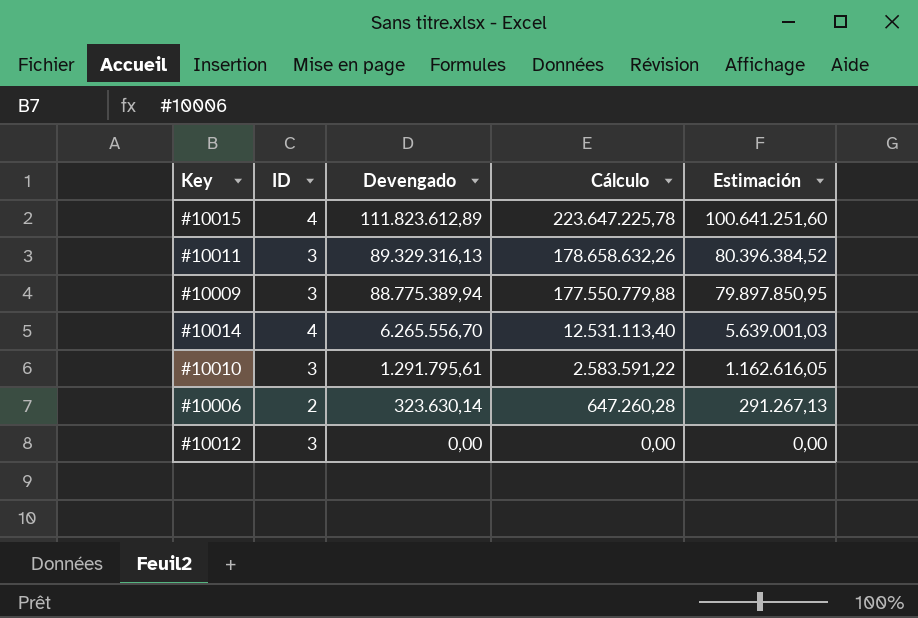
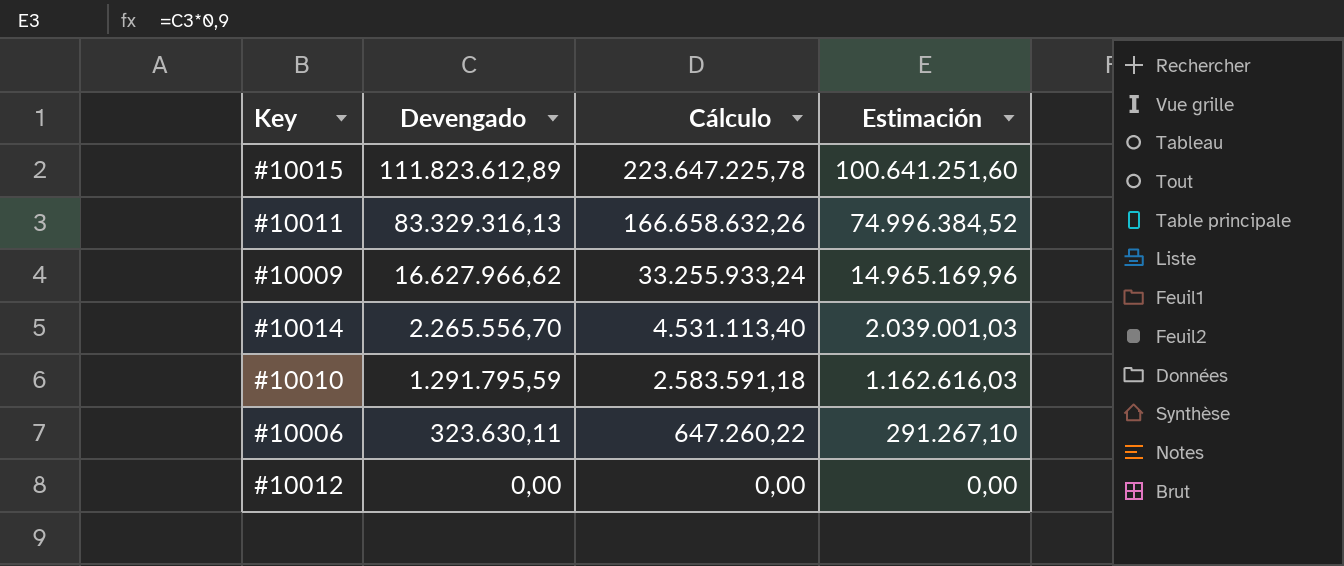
column ID | position: 2 -> none
#10011 | Devengado: 89.329.316,13 -> 83.329.316,13
#10011 | Cálculo: 178.658.632,26 -> 166.658.632,26
#10011 | Estimación: 80.396.384,52 -> 74.996.384,52
#10009 | Devengado: 88.775.389,94 -> 16.627.966,62
#10009 | Cálculo: 177.550.779,88 -> 33.255.933,24
#10009 | Estimación: 79.897.850,95 -> 14.965.169,96
#10014 | Devengado: 6.265.556,70 -> 2.265.556,70
#10014 | Cálculo: 12.531.113,40 -> 4.531.113,40
#10014 | Estimación: 5.639.001,03 -> 2.039.001,03
#10010 | Devengado: 1.291.795,61 -> 1.291.795,59
#10010 | Cálculo: 2.583.591,22 -> 2.583.591,18
#10010 | Estimación: 1.162.616,05 -> 1.162.616,03
#10006 | Devengado: 323.630,14 -> 323.630,11
#10006 | Cálculo: 647.260,28 -> 647.260,22
#10006 | Estimación: 291.267,13 -> 291.267,10

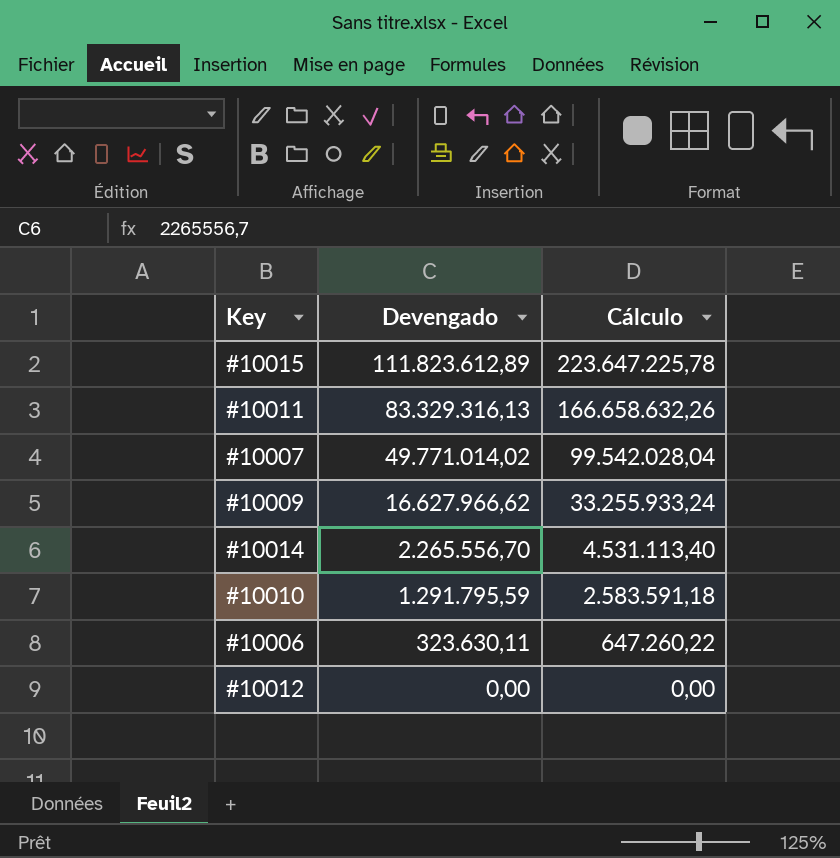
column Estimación | formula: [Devengado] * 0,9 -> none
row #10007: none -> 49.771.014,02 | 99.542.028,04

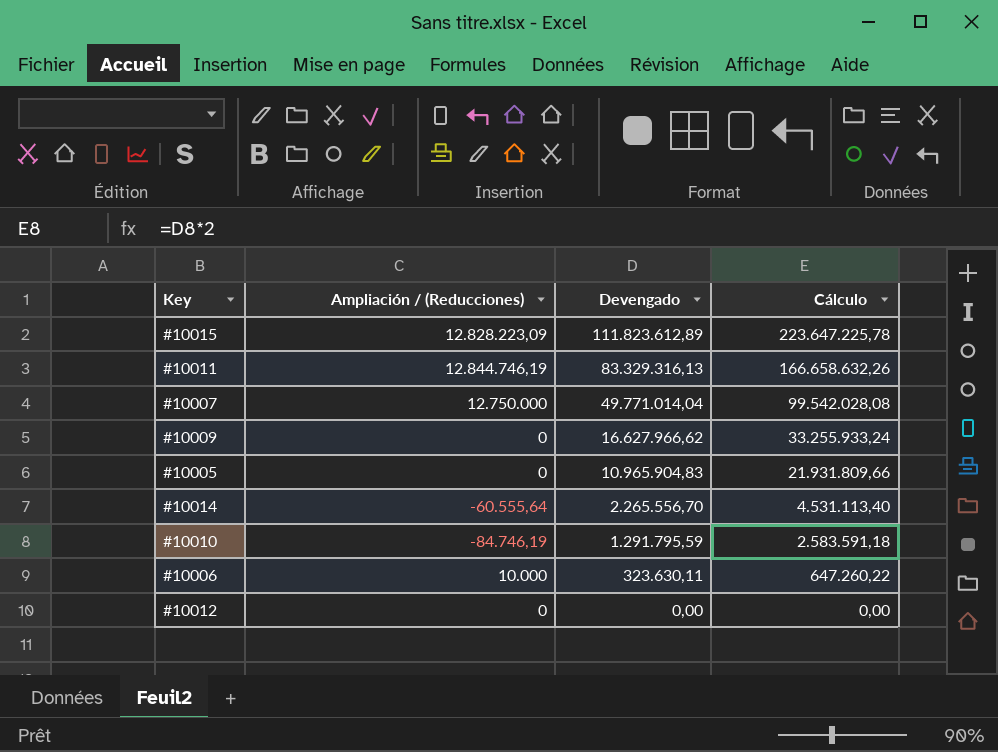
column Ampliación / (Reducciones) | position: none -> 2
#10007 | Devengado: 49.771.014,02 -> 49.771.014,04
#10007 | Cálculo: 99.542.028,04 -> 99.542.028,08
row #10005: none -> 0 | 10.965.904,83 | 21.931.809,66

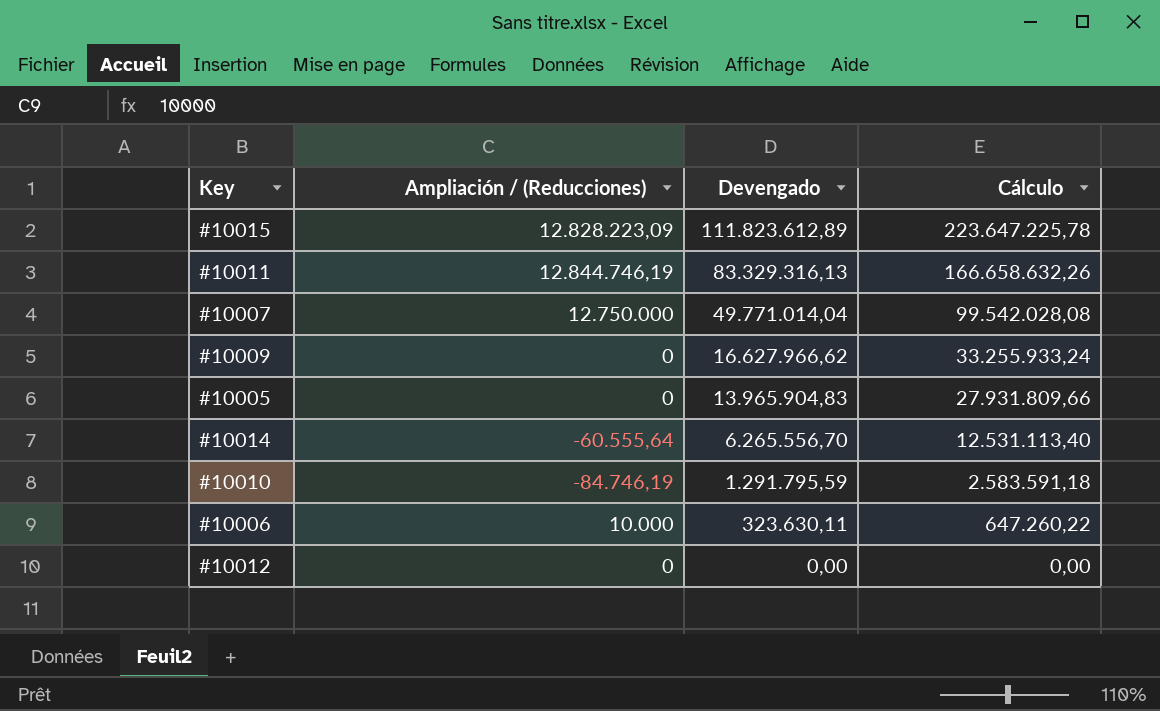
#10005 | Devengado: 10.965.904,83 -> 13.965.904,83
#10005 | Cálculo: 21.931.809,66 -> 27.931.809,66
#10014 | Devengado: 2.265.556,70 -> 6.265.556,70
#10014 | Cálculo: 4.531.113,40 -> 12.531.113,40

